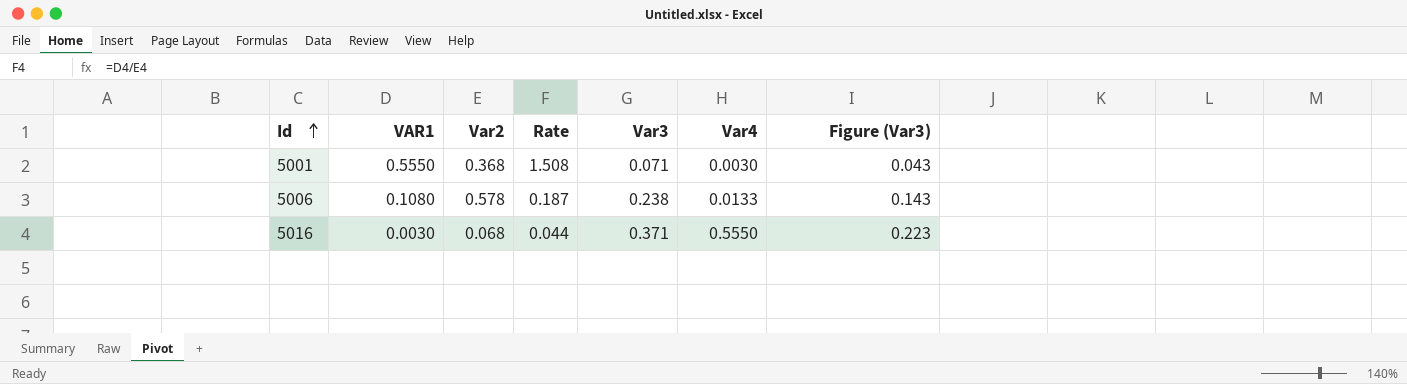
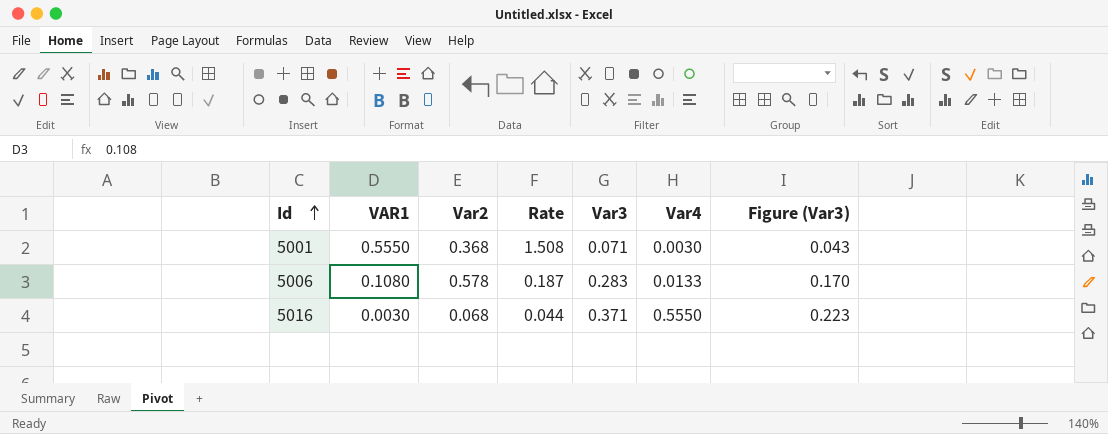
5006 | Var3: 0.238 -> 0.283
5006 | Figure (Var3): 0.143 -> 0.170

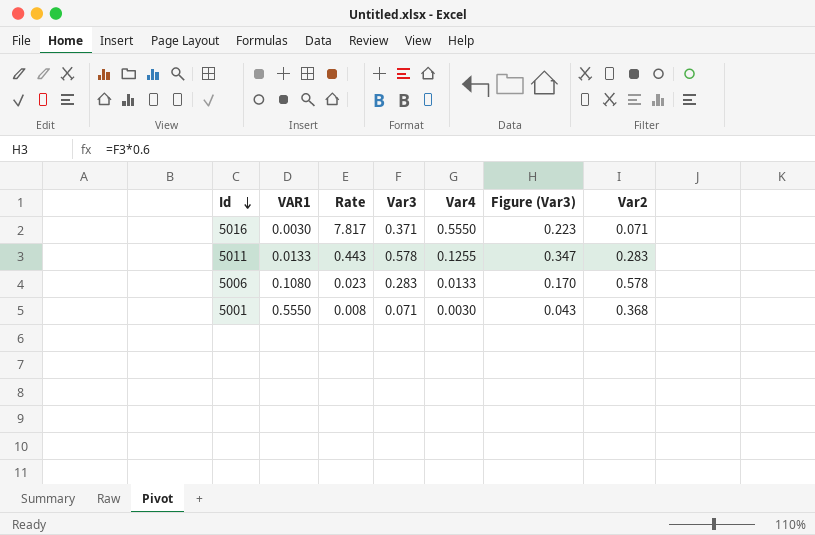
row order: Id ascending -> Id descending
column Rate | formula: [VAR1] / [Var2] -> [Var4] / [Var2]
column Var2 | position: 3 -> 7
5016 | Var2: 0.068 -> 0.071
row 5011: none -> 0.0133 | 0.443 | 0.578 | 0.1255 | 0.347 | 0.283

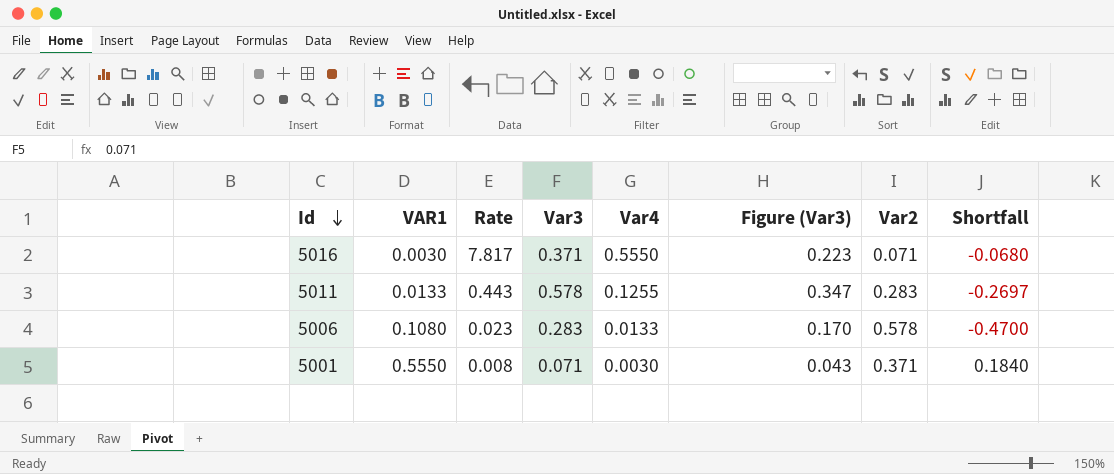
column Shortfall | formula: none -> [VAR1] - [Var2]
5001 | Var2: 0.368 -> 0.371

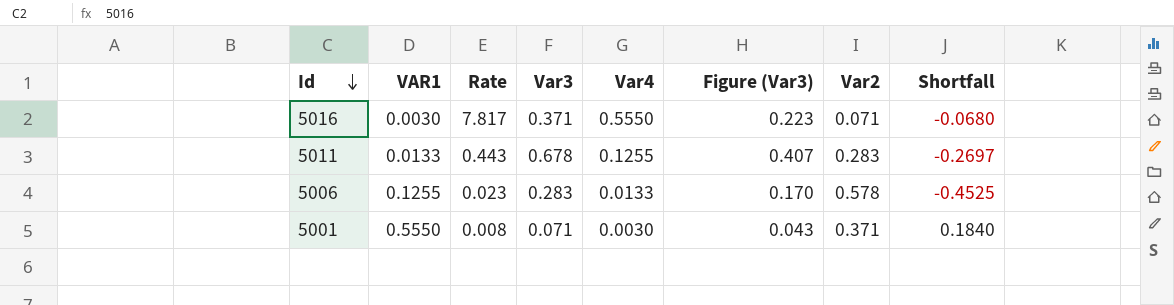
5011 | Var3: 0.578 -> 0.678
5011 | Figure (Var3): 0.347 -> 0.407
5006 | VAR1: 0.1080 -> 0.1255
5006 | Shortfall: -0.4700 -> -0.4525

